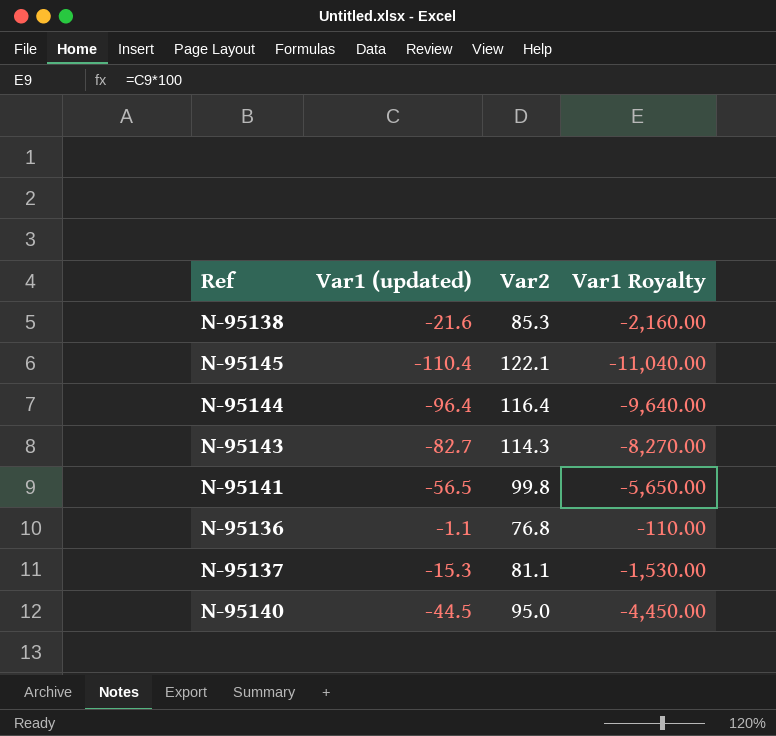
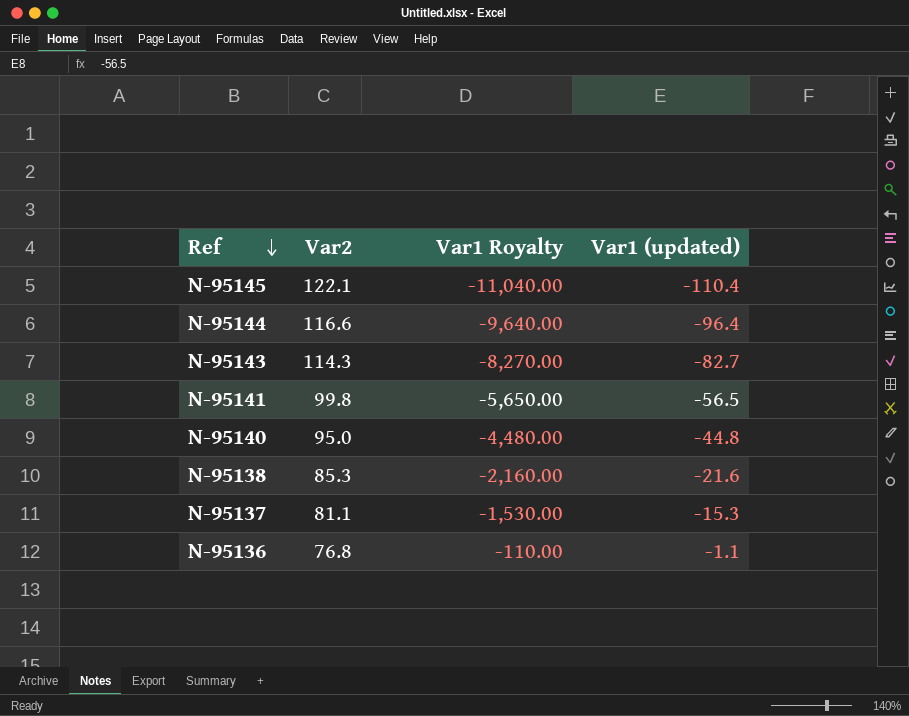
row order: none -> Ref descending
column Var1 (updated) | position: 2 -> 4
N-95144 | Var2: 116.4 -> 116.6
N-95140 | Var1 Royalty: -4,450.00 -> -4,480.00
N-95140 | Var1 (updated): -44.5 -> -44.8

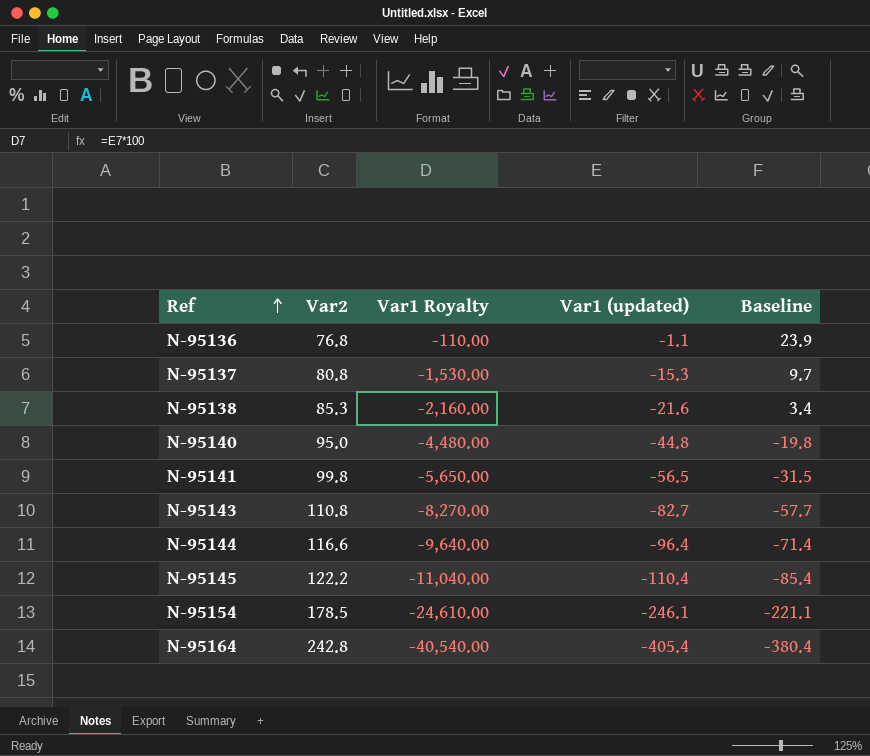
row order: Ref descending -> Ref ascending
column Baseline | formula: none -> [Var1 (updated)] + 25
N-95137 | Var2: 81.1 -> 80.8
N-95143 | Var2: 114.3 -> 110.8
N-95145 | Var2: 122.1 -> 122.2
row N-95154: none -> 178.5 | -24,610.00 | -246.1 | -221.1
row N-95164: none -> 242.8 | -40,540.00 | -405.4 | -380.4

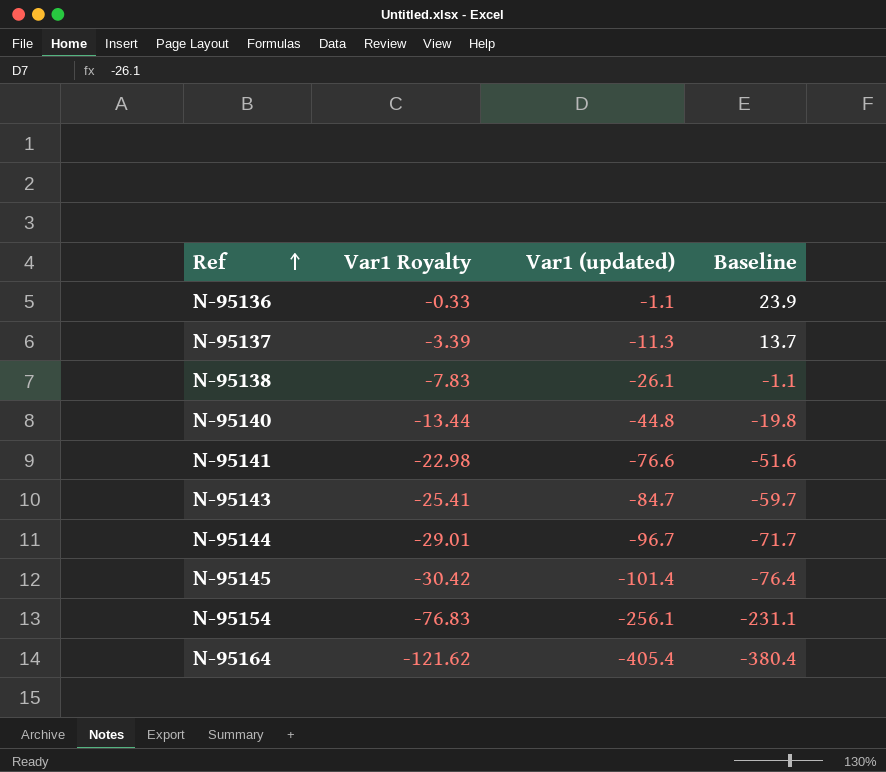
column Var2 | position: 2 -> none
column Var1 Royalty | formula: [Var1 (updated)] * 100 -> [Var1 (updated)] * 0.3
N-95137 | Var1 (updated): -15.3 -> -11.3
N-95137 | Baseline: 9.7 -> 13.7
N-95138 | Var1 (updated): -21.6 -> -26.1
N-95138 | Baseline: 3.4 -> -1.1
N-95141 | Var1 (updated): -56.5 -> -76.6
N-95141 | Baseline: -31.5 -> -51.6
N-95143 | Var1 (updated): -82.7 -> -84.7
N-95143 | Baseline: -57.7 -> -59.7
N-95144 | Var1 (updated): -96.4 -> -96.7
N-95144 | Baseline: -71.4 -> -71.7
N-95145 | Var1 (updated): -110.4 -> -101.4
N-95145 | Baseline: -85.4 -> -76.4
N-95154 | Var1 (updated): -246.1 -> -256.1
N-95154 | Baseline: -221.1 -> -231.1

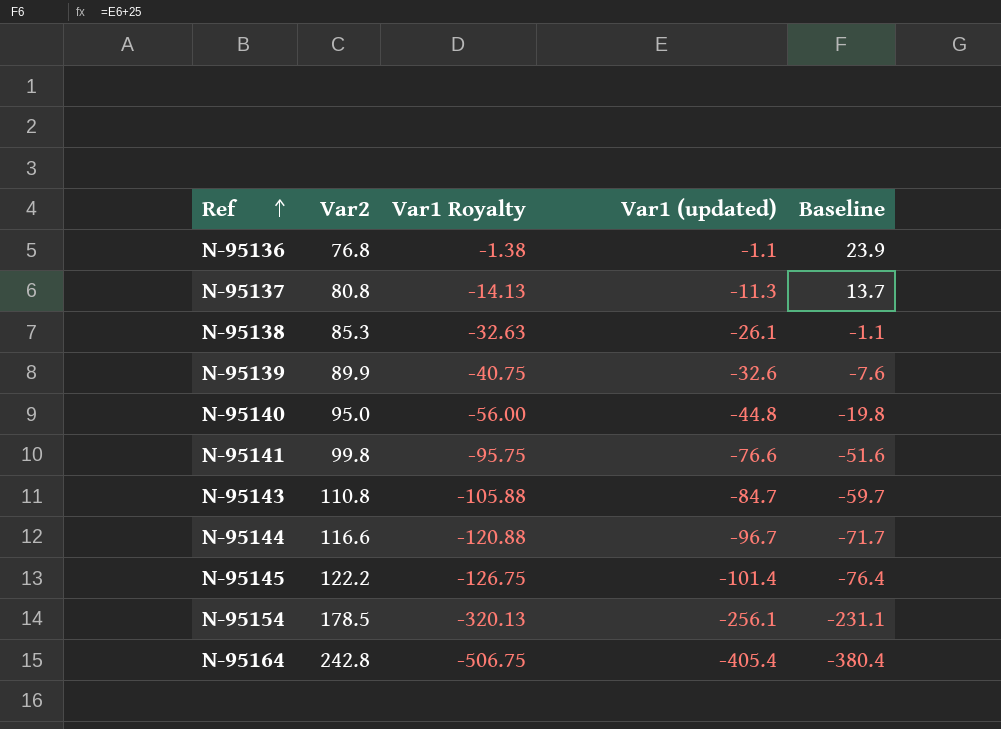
column Var2 | position: none -> 2
column Var1 Royalty | formula: [Var1 (updated)] * 0.3 -> [Var1 (updated)] * 1.25
row N-95139: none -> 89.9 | -40.75 | -32.6 | -7.6

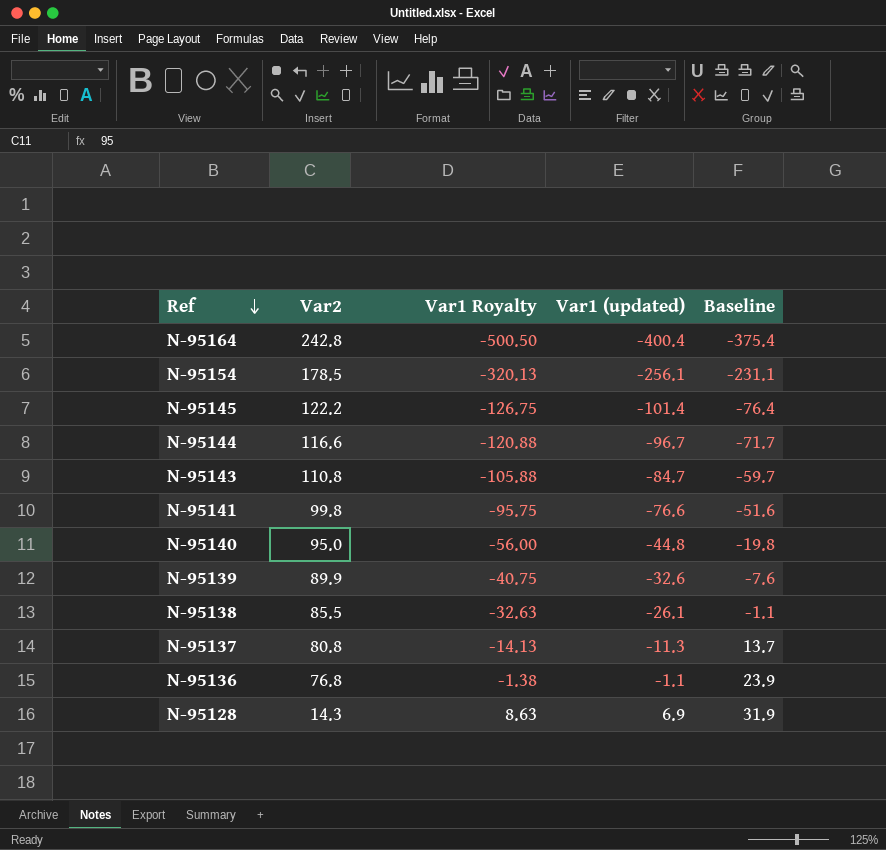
row order: Ref ascending -> Ref descending
N-95164 | Var1 Royalty: -506.75 -> -500.50
N-95164 | Var1 (updated): -405.4 -> -400.4
N-95164 | Baseline: -380.4 -> -375.4
N-95138 | Var2: 85.3 -> 85.5
row N-95128: none -> 14.3 | 8.63 | 6.9 | 31.9

